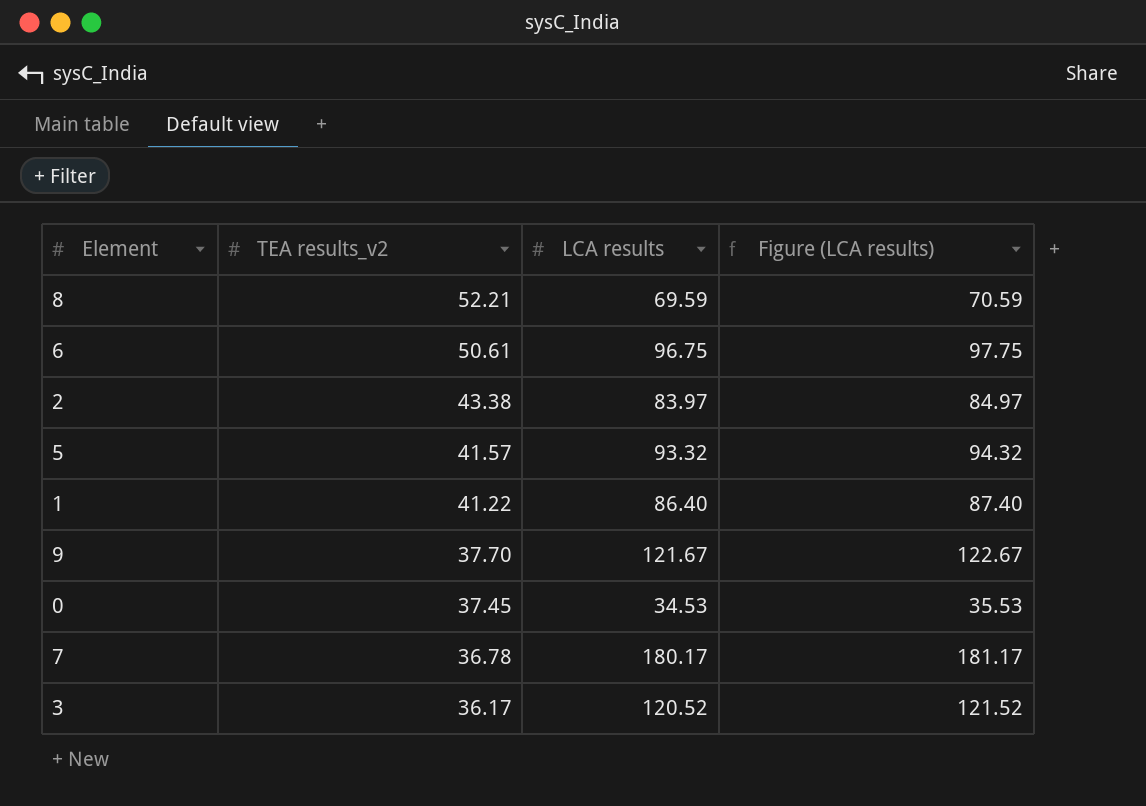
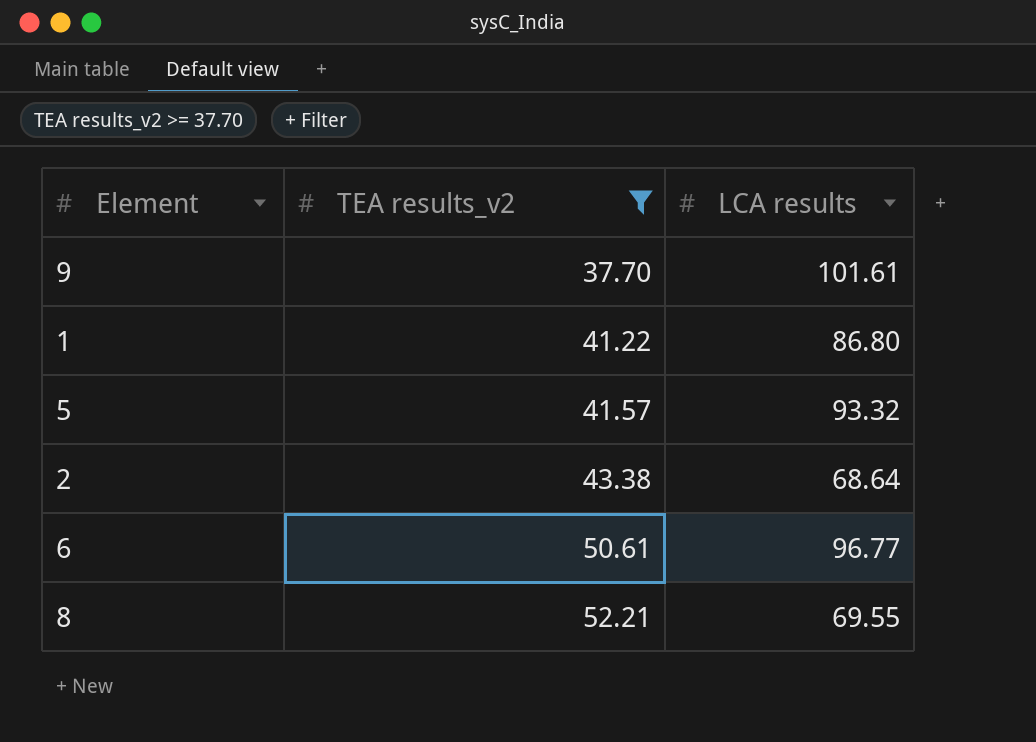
filter: none -> TEA results_v2 >= 37.70
row order: TEA results_v2 descending -> TEA results_v2 ascending
column Figure (LCA results) | formula: [LCA results] + 1 -> none
9 | LCA results: 121.67 -> 101.61
1 | LCA results: 86.40 -> 86.80
2 | LCA results: 83.97 -> 68.64
6 | LCA results: 96.75 -> 96.77
8 | LCA results: 69.59 -> 69.55

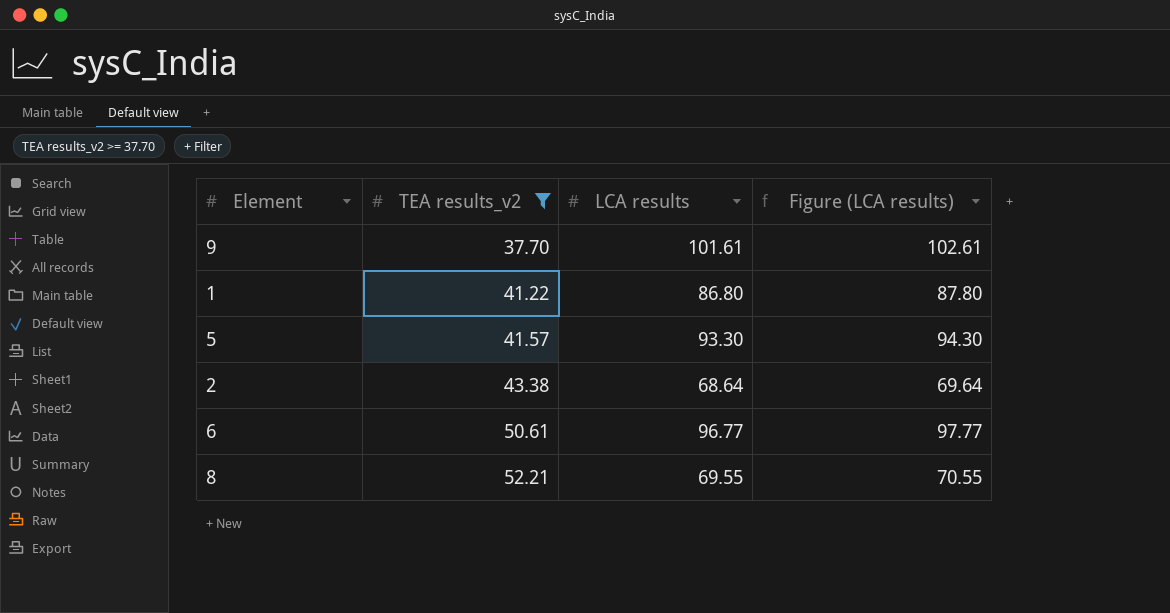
column Figure (LCA results) | formula: none -> [LCA results] + 1
5 | LCA results: 93.32 -> 93.30

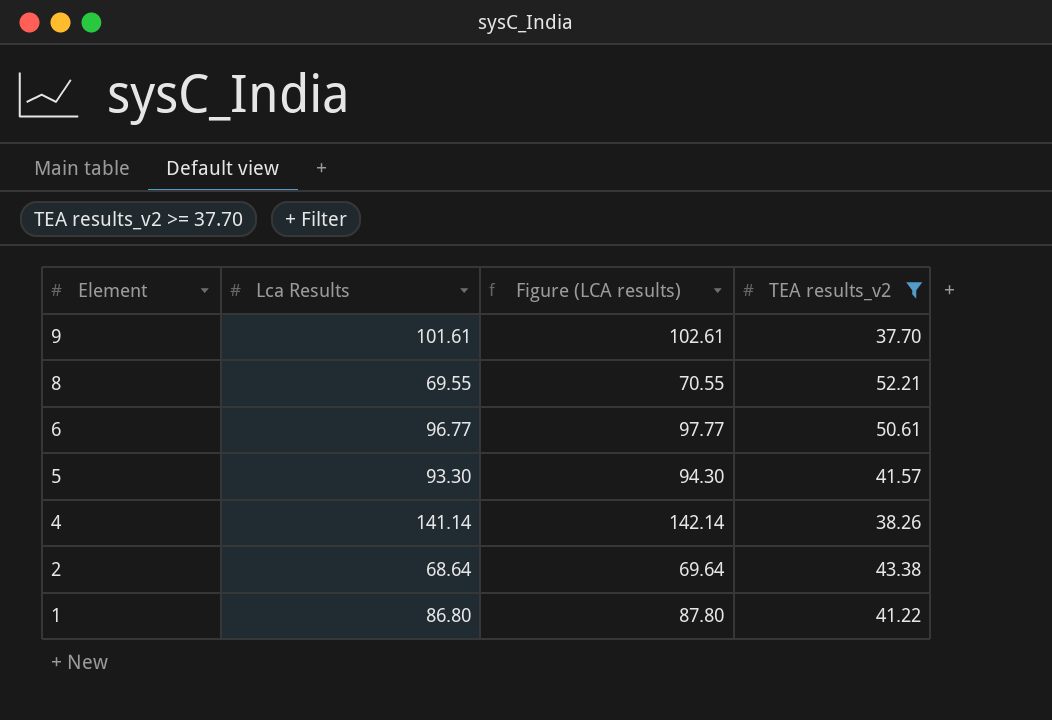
row order: TEA results_v2 ascending -> Element descending
column name: LCA results -> Lca Results
column TEA results_v2 | position: 2 -> 4
row 4: none -> 141.14 | 142.14 | 38.26

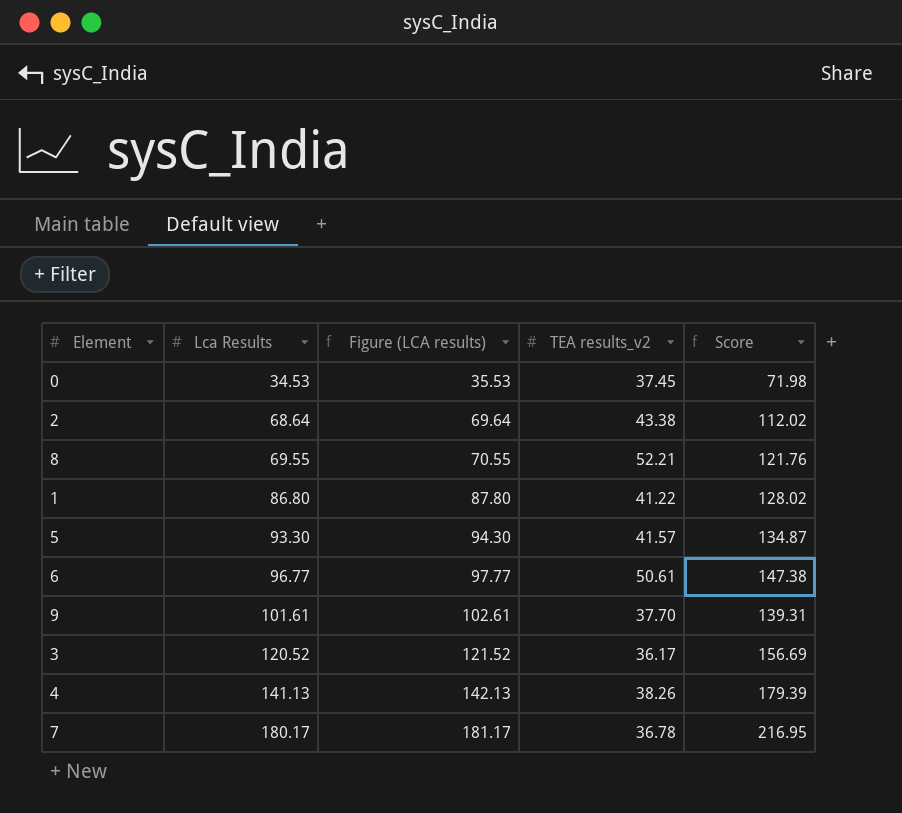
filter: TEA results_v2 >= 37.70 -> none
row order: Element descending -> Lca Results ascending
column Score | formula: none -> [Lca Results] + [TEA results_v2]
4 | Lca Results: 141.14 -> 141.13
4 | Figure (LCA results): 142.14 -> 142.13

